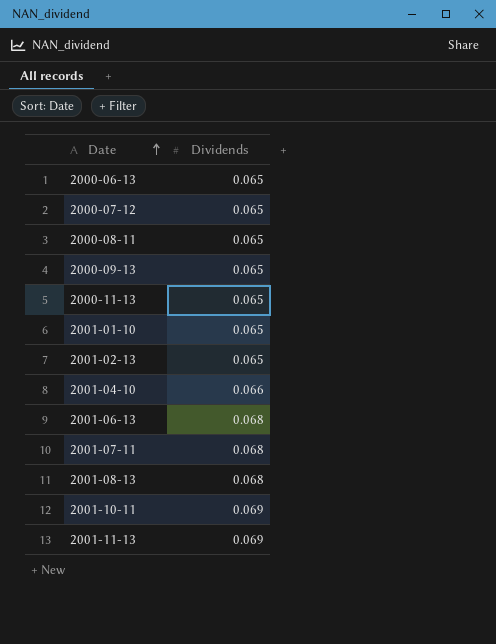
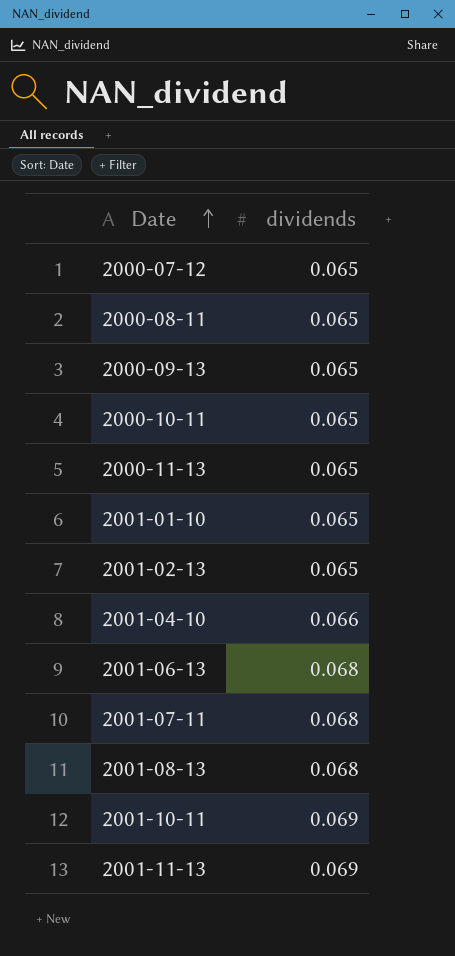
column name: Dividends -> dividends
row 2000-06-13: 0.065 -> none
row 2000-10-11: none -> 0.065

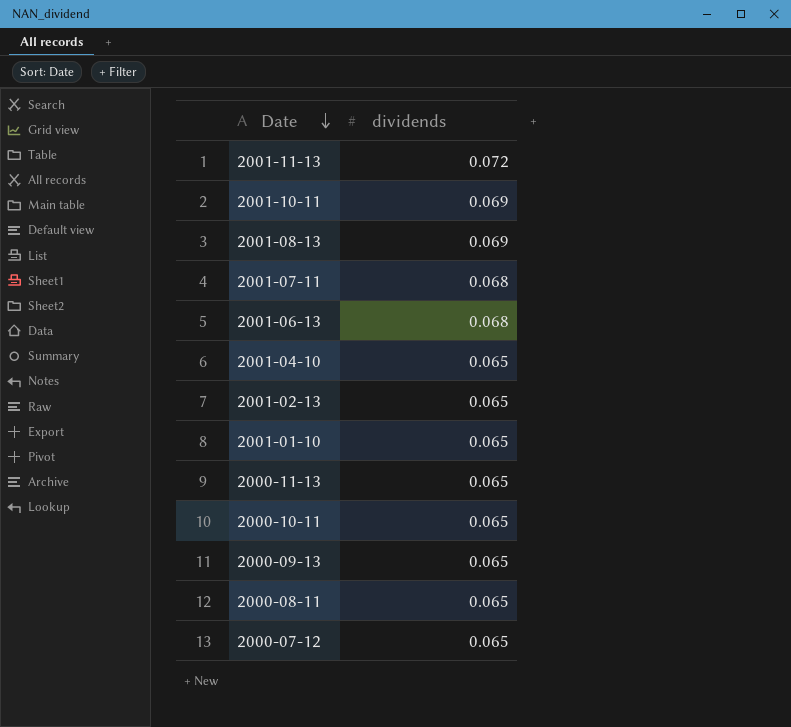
row order: Date ascending -> Date descending
2001-11-13 | dividends: 0.069 -> 0.072
2001-08-13 | dividends: 0.068 -> 0.069
2001-04-10 | dividends: 0.066 -> 0.065

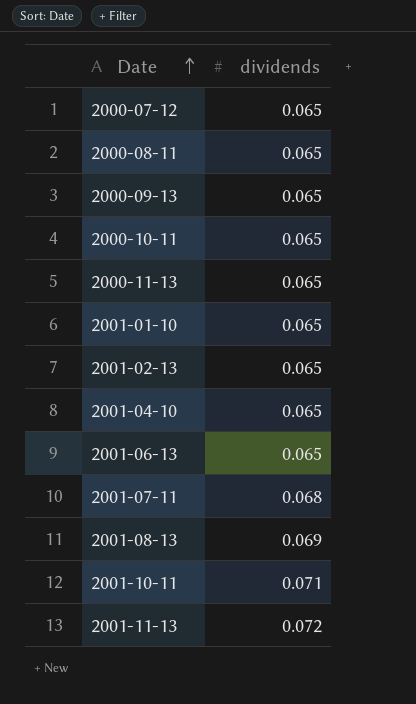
row order: Date descending -> Date ascending
2001-06-13 | dividends: 0.068 -> 0.065
2001-10-11 | dividends: 0.069 -> 0.071

